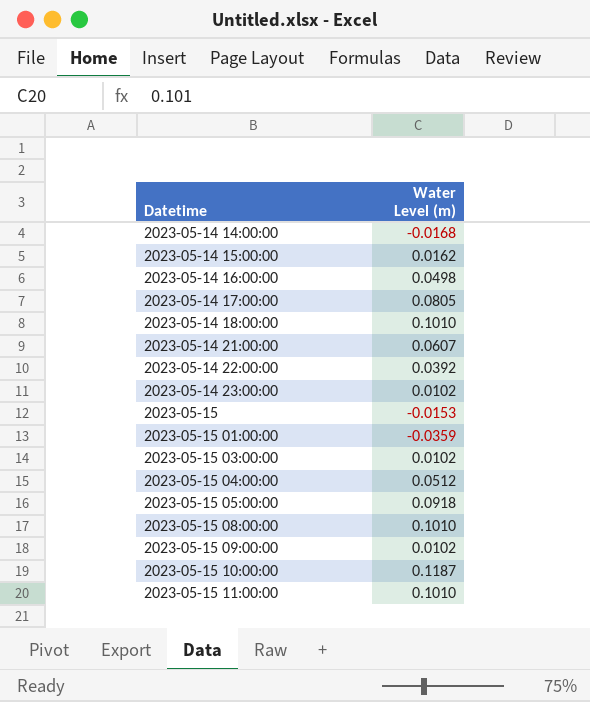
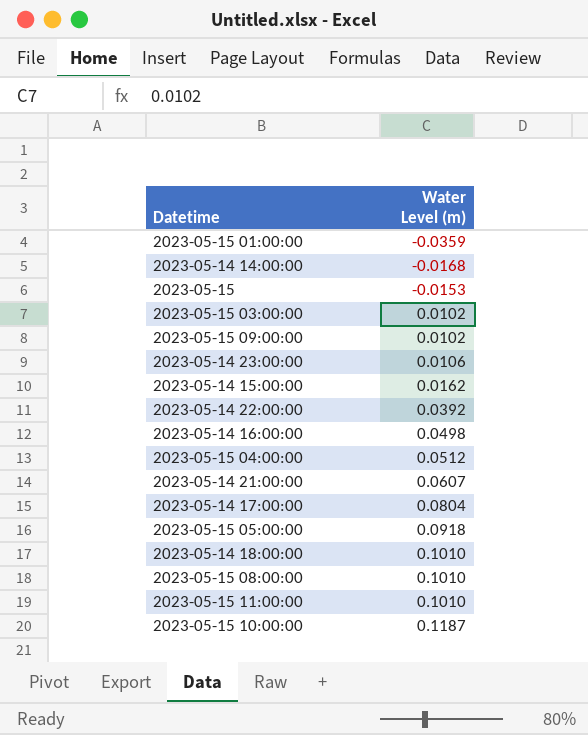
row order: Datetime ascending -> Water Level (m) ascending
2023-05-14 23:00:00 | Water Level (m): 0.0102 -> 0.0106
2023-05-14 17:00:00 | Water Level (m): 0.0805 -> 0.0804

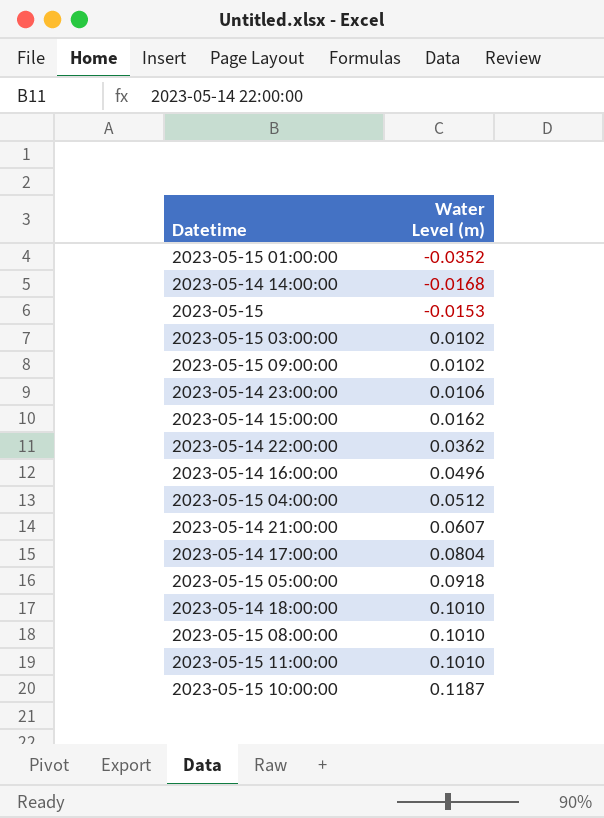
2023-05-15 01:00:00 | Water Level (m): -0.0359 -> -0.0352
2023-05-14 22:00:00 | Water Level (m): 0.0392 -> 0.0362
2023-05-14 16:00:00 | Water Level (m): 0.0498 -> 0.0496

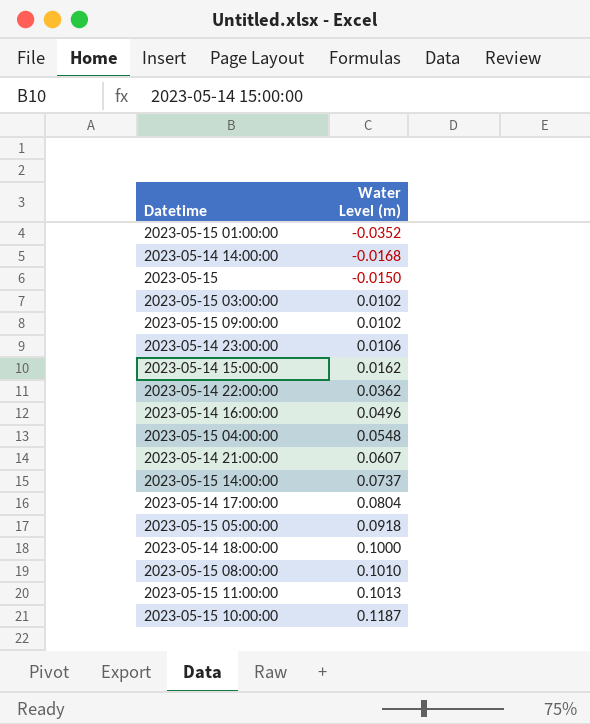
2023-05-15 | Water Level (m): -0.0153 -> -0.0150
2023-05-15 04:00:00 | Water Level (m): 0.0512 -> 0.0548
row 2023-05-15 14:00:00: none -> 0.0737
2023-05-14 18:00:00 | Water Level (m): 0.1010 -> 0.1000
2023-05-15 11:00:00 | Water Level (m): 0.1010 -> 0.1013

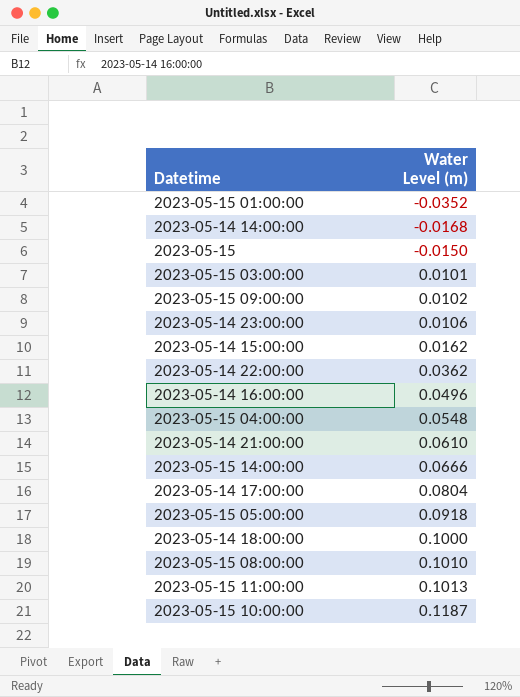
2023-05-15 03:00:00 | Water Level (m): 0.0102 -> 0.0101
2023-05-14 21:00:00 | Water Level (m): 0.0607 -> 0.0610
2023-05-15 14:00:00 | Water Level (m): 0.0737 -> 0.0666

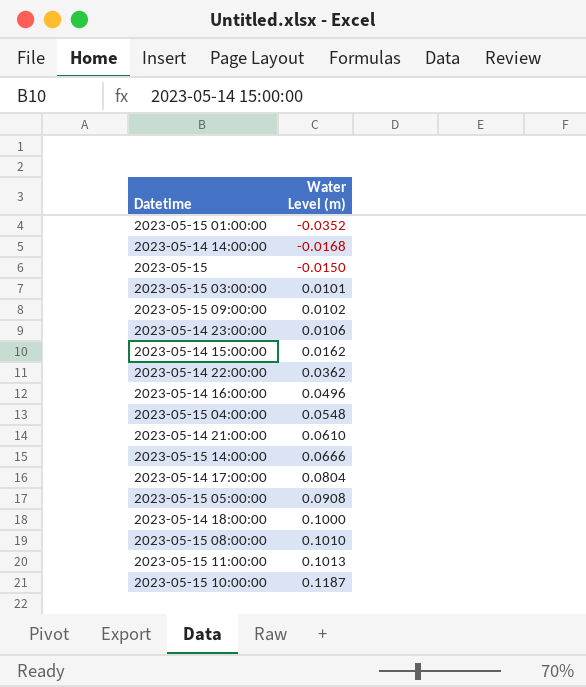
2023-05-15 05:00:00 | Water Level (m): 0.0918 -> 0.0908

